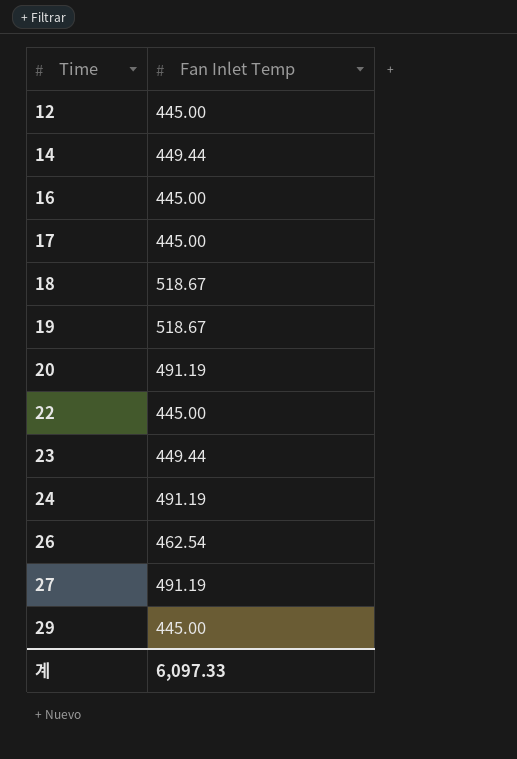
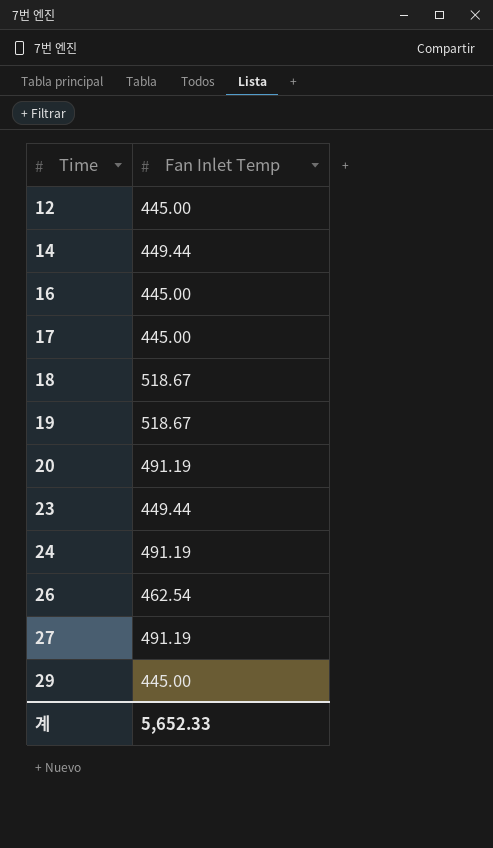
row 22: 445.00 -> none
계 | Fan Inlet Temp: 6,097.33 -> 5,652.33

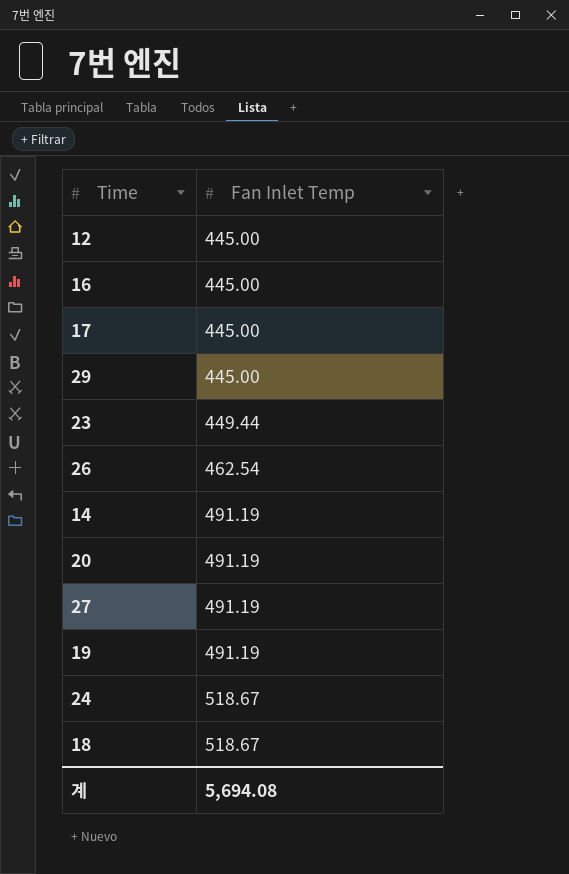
row order: Time ascending -> Fan Inlet Temp ascending
14 | Fan Inlet Temp: 449.44 -> 491.19
19 | Fan Inlet Temp: 518.67 -> 491.19
24 | Fan Inlet Temp: 491.19 -> 518.67
계 | Fan Inlet Temp: 5,652.33 -> 5,694.08

